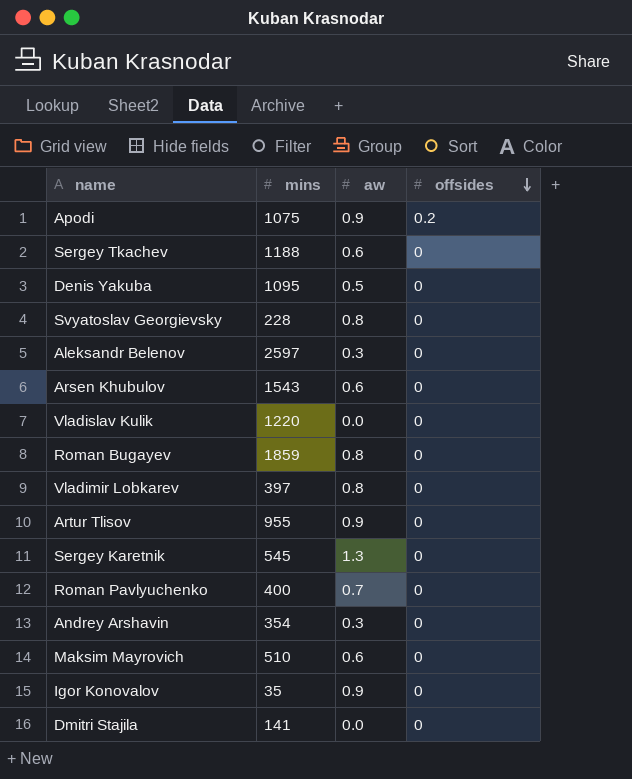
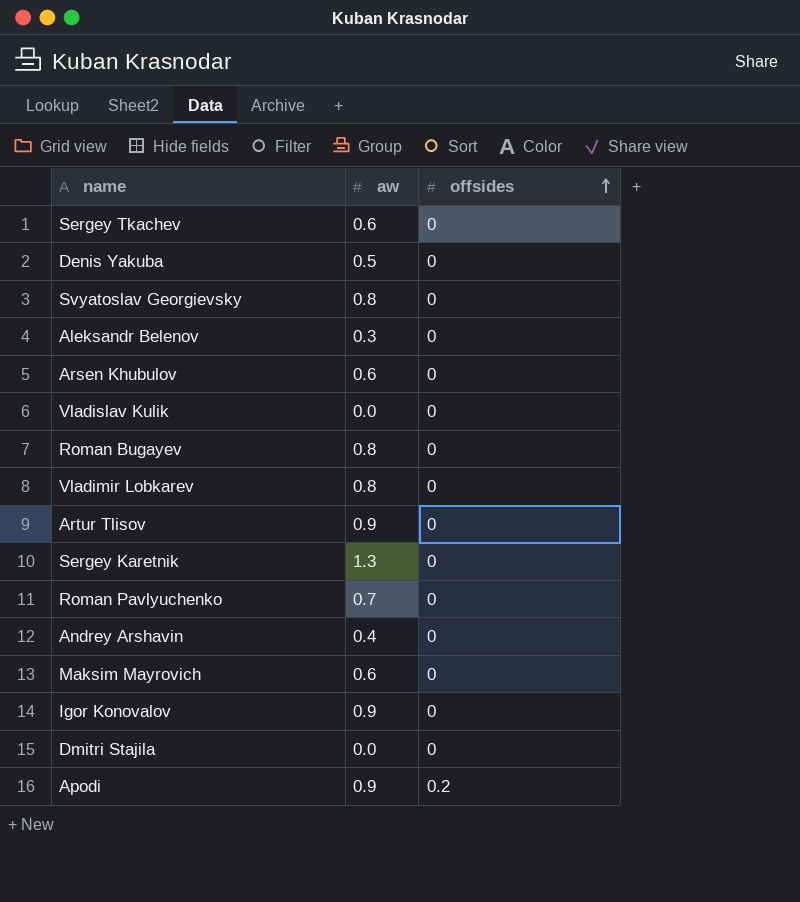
row order: offsides descending -> offsides ascending
column mins | position: 2 -> none
Andrey Arshavin | aw: 0.3 -> 0.4

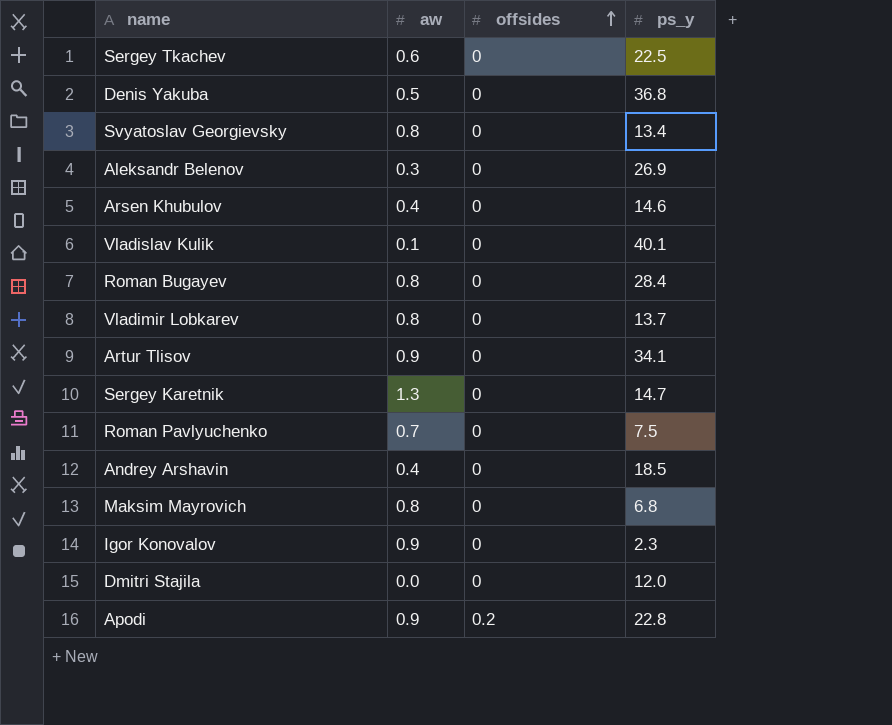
column ps_y | position: none -> 4
Arsen Khubulov | aw: 0.6 -> 0.4
Vladislav Kulik | aw: 0.0 -> 0.1
Maksim Mayrovich | aw: 0.6 -> 0.8

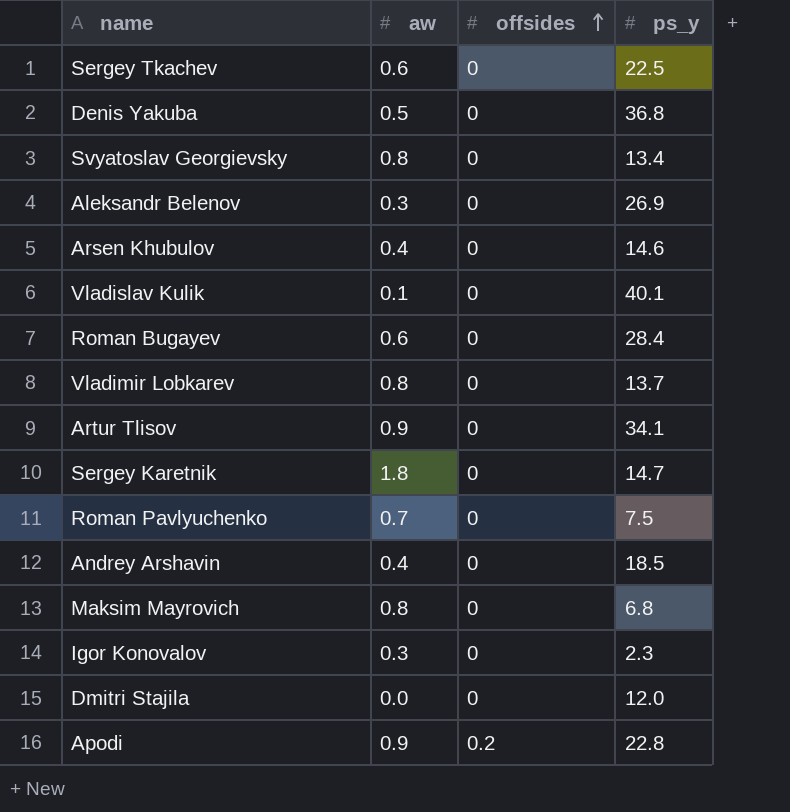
Roman Bugayev | aw: 0.8 -> 0.6
Sergey Karetnik | aw: 1.3 -> 1.8
Igor Konovalov | aw: 0.9 -> 0.3

